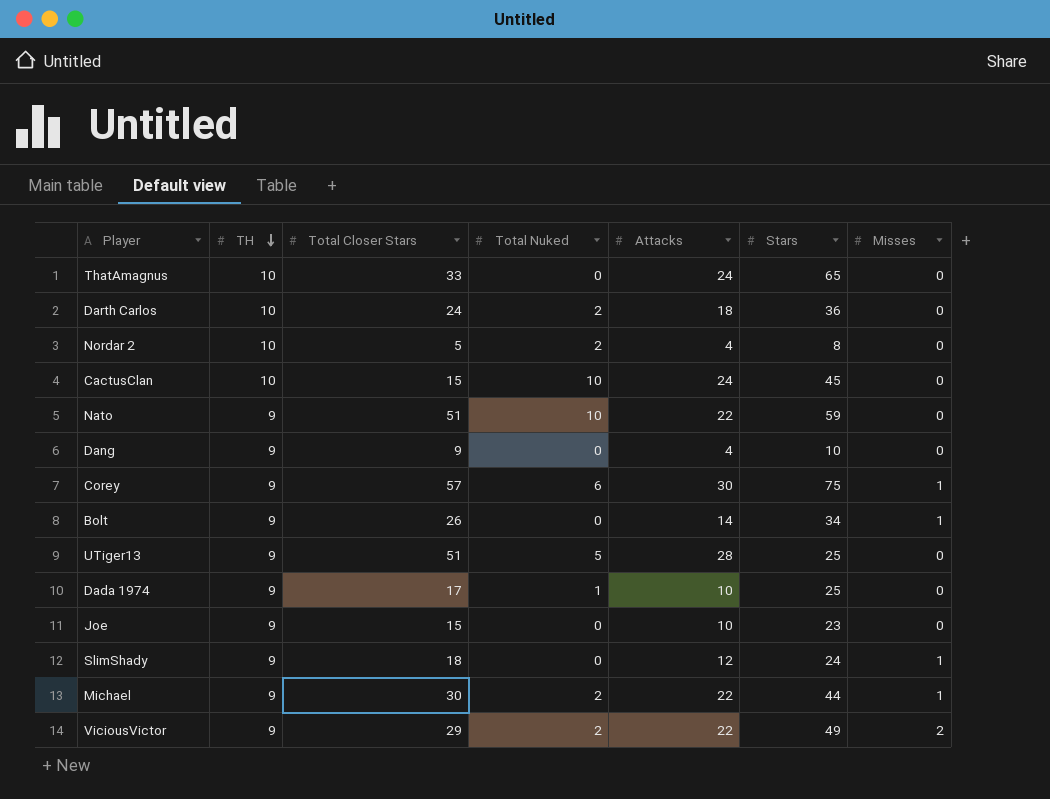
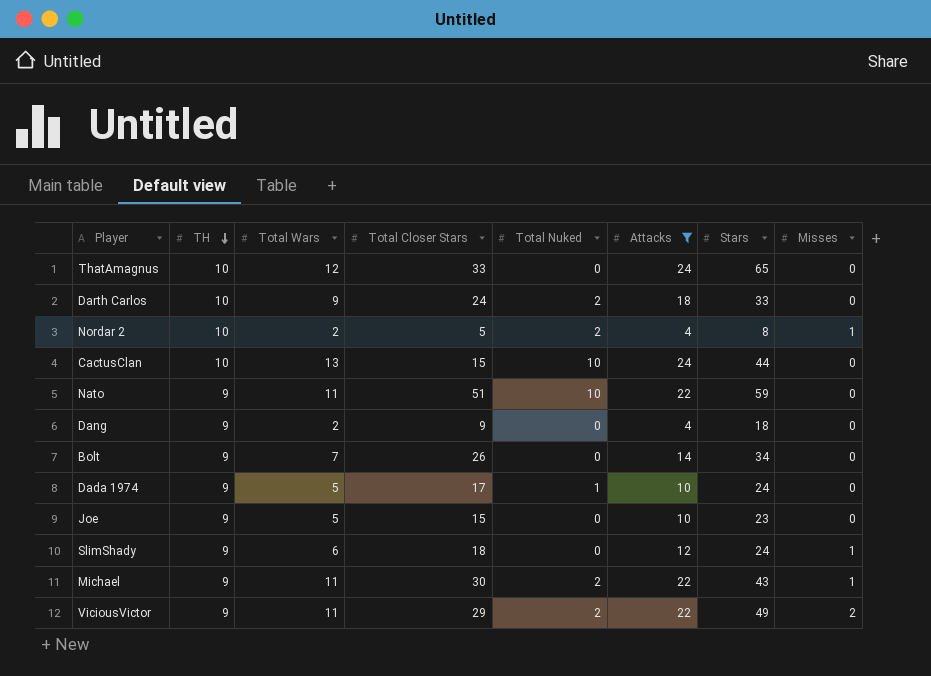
filter: none -> Attacks <= 24
column Total Wars | position: none -> 3
Darth Carlos | Stars: 36 -> 33
Nordar 2 | Misses: 0 -> 1
CactusClan | Stars: 45 -> 44
Dang | Stars: 10 -> 18
Bolt | Misses: 1 -> 0
Dada 1974 | Stars: 25 -> 24
Michael | Stars: 44 -> 43

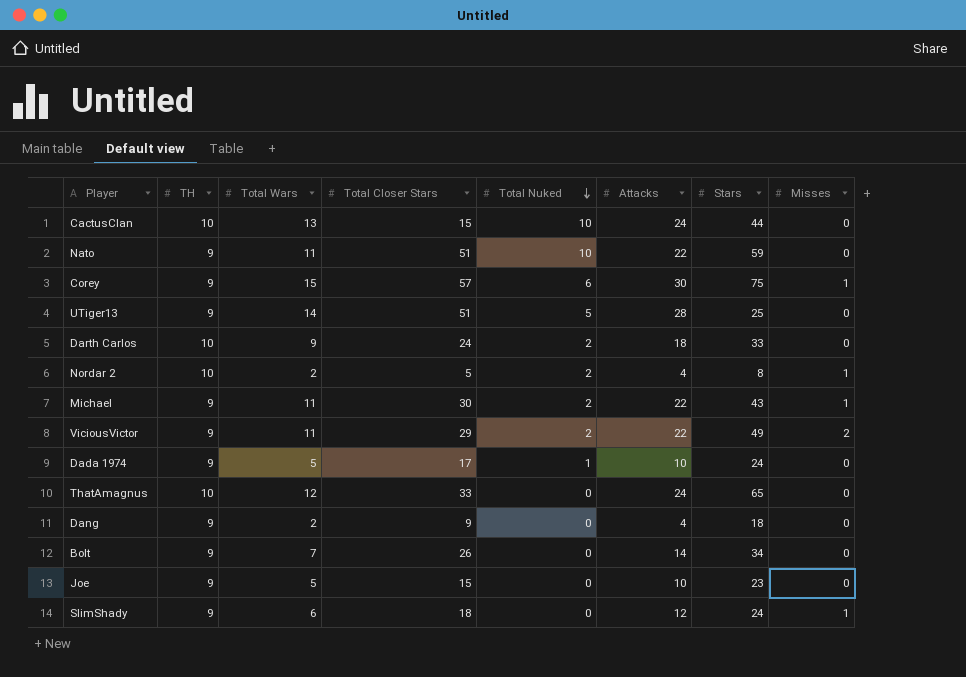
filter: Attacks <= 24 -> none
row order: TH descending -> Total Nuked descending

